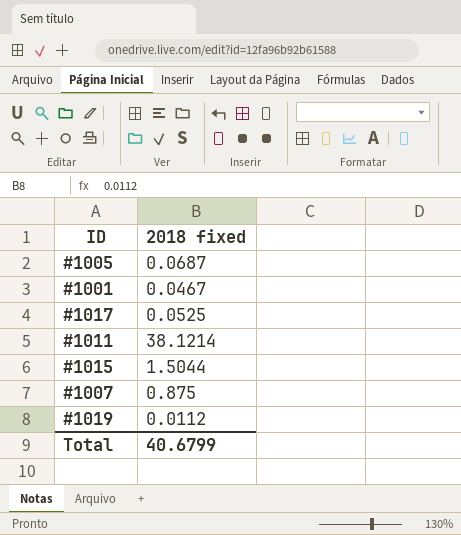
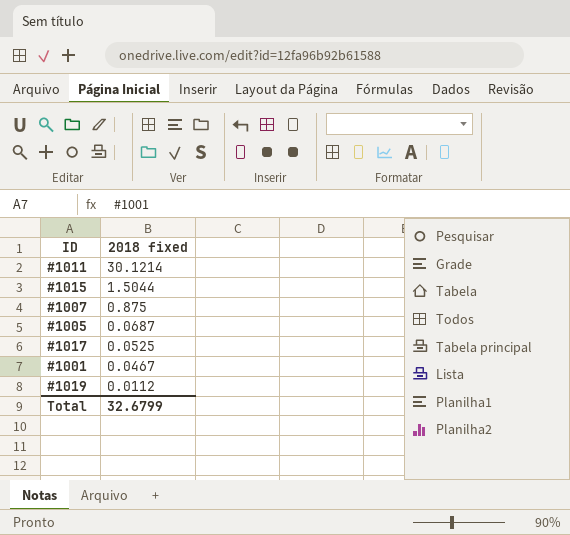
row order: none -> 2018 fixed descending
#1011 | 2018 fixed: 38.1214 -> 30.1214
Total | 2018 fixed: 40.6799 -> 32.6799

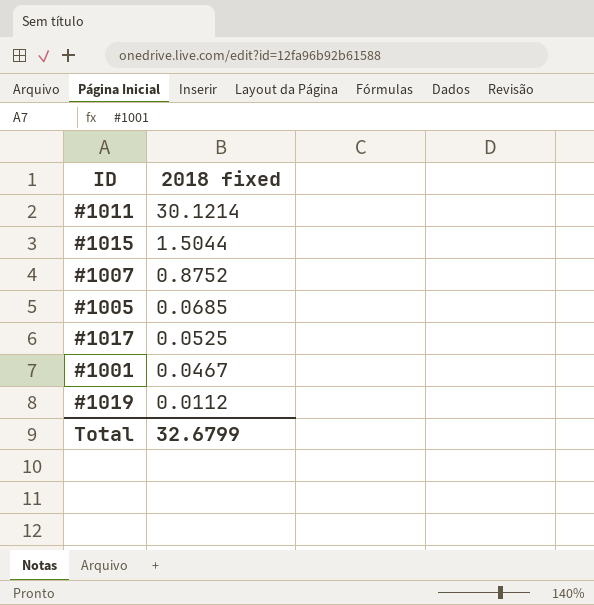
#1007 | 2018 fixed: 0.875 -> 0.8752
#1005 | 2018 fixed: 0.0687 -> 0.0685

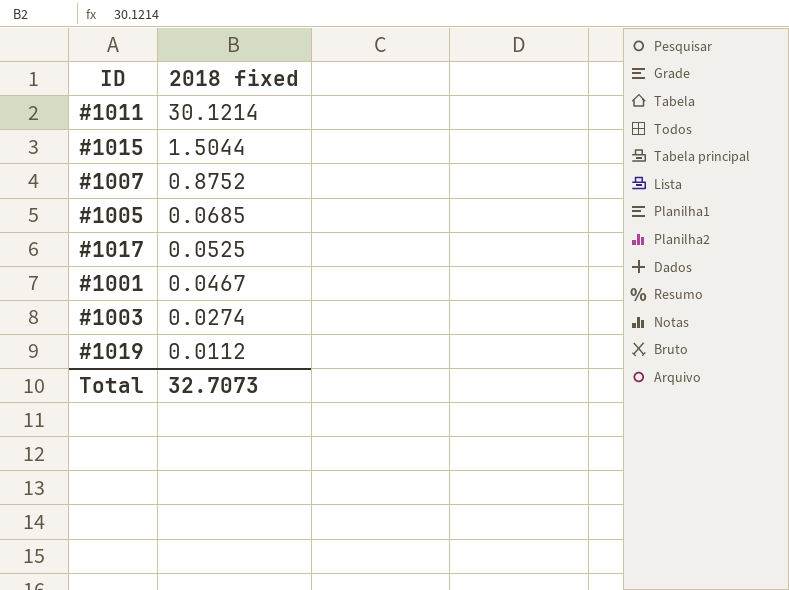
row #1003: none -> 0.0274
Total | 2018 fixed: 32.6799 -> 32.7073

